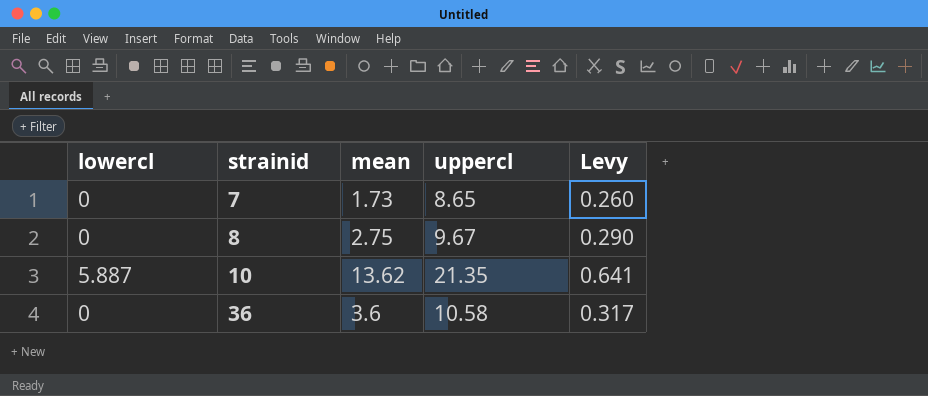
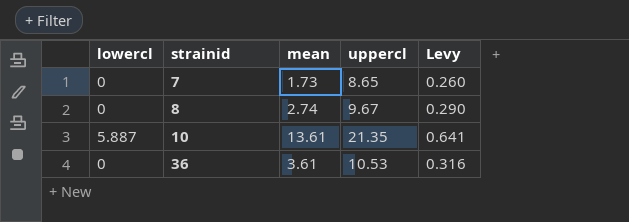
8 | mean: 2.75 -> 2.74
10 | mean: 13.62 -> 13.61
36 | mean: 3.6 -> 3.61
36 | uppercl: 10.58 -> 10.53
36 | Levy: 0.317 -> 0.316

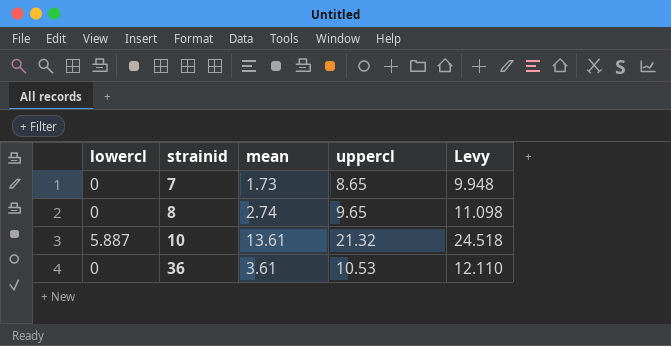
column Levy | formula: [uppercl] * 0.03 -> [uppercl] * 1.15
8 | uppercl: 9.67 -> 9.65
10 | uppercl: 21.35 -> 21.32

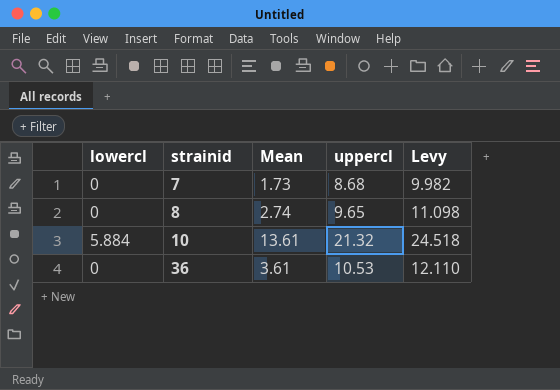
column name: mean -> Mean
7 | uppercl: 8.65 -> 8.68
7 | Levy: 9.948 -> 9.982
10 | lowercl: 5.887 -> 5.884

